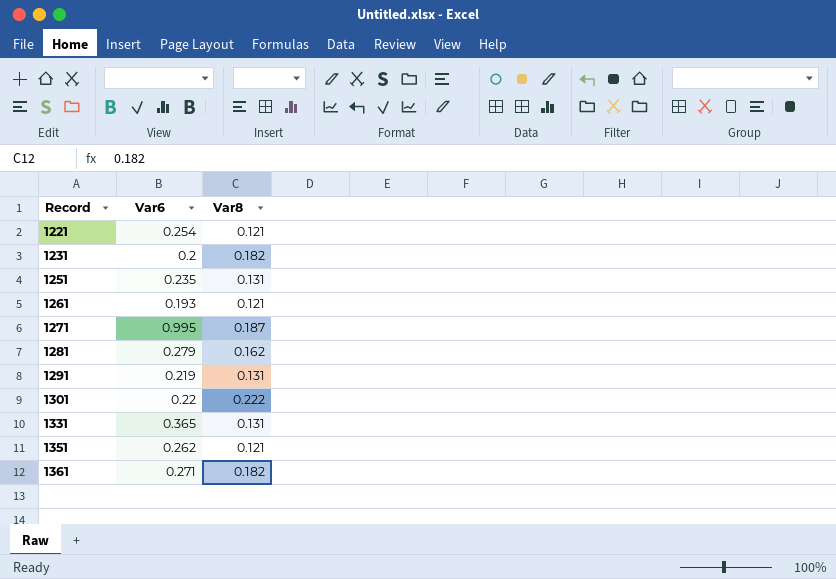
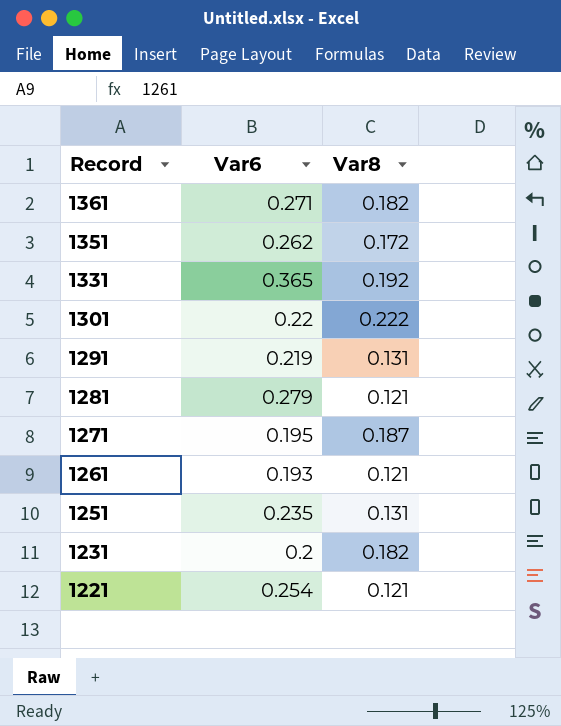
row order: Record ascending -> Record descending
1351 | Var8: 0.121 -> 0.172
1331 | Var8: 0.131 -> 0.192
1281 | Var8: 0.162 -> 0.121
1271 | Var6: 0.995 -> 0.195

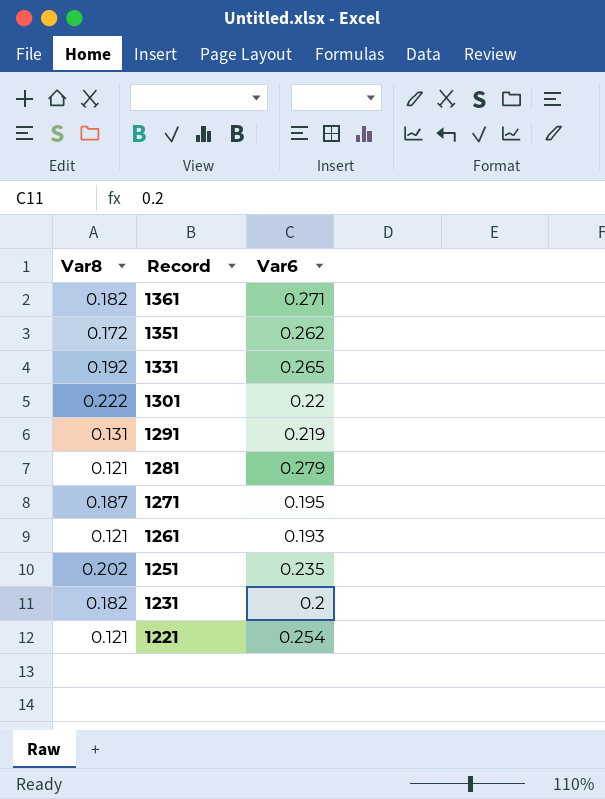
column Var8 | position: 3 -> 1
1331 | Var6: 0.365 -> 0.265
1251 | Var8: 0.131 -> 0.202

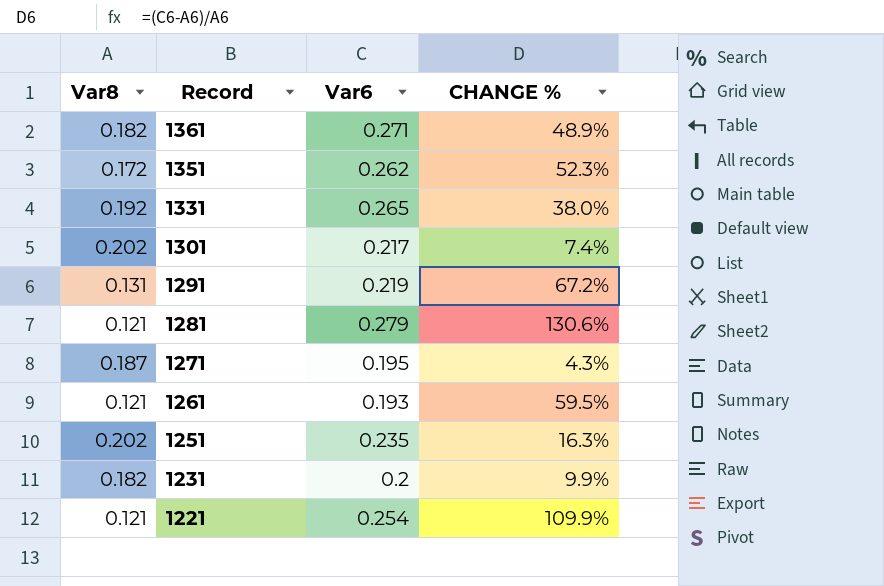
column CHANGE % | formula: none -> ([Var6] - [Var8]) / [Var8]
1301 | Var8: 0.222 -> 0.202
1301 | Var6: 0.22 -> 0.217

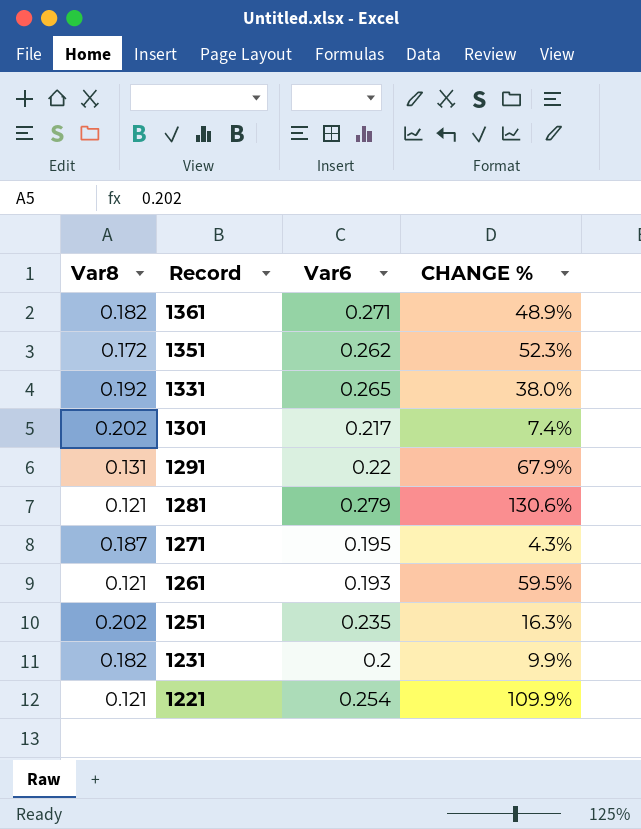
1291 | Var6: 0.219 -> 0.22
1291 | CHANGE %: 67.2% -> 67.9%

